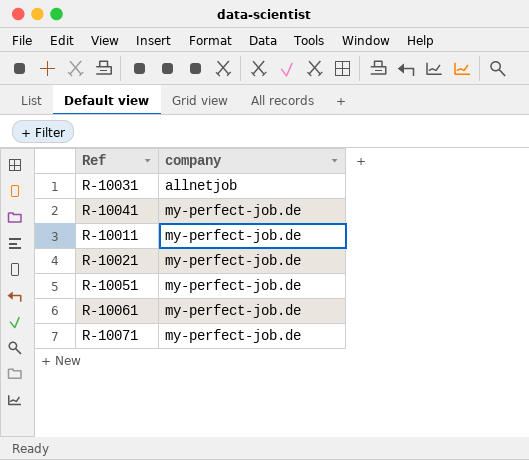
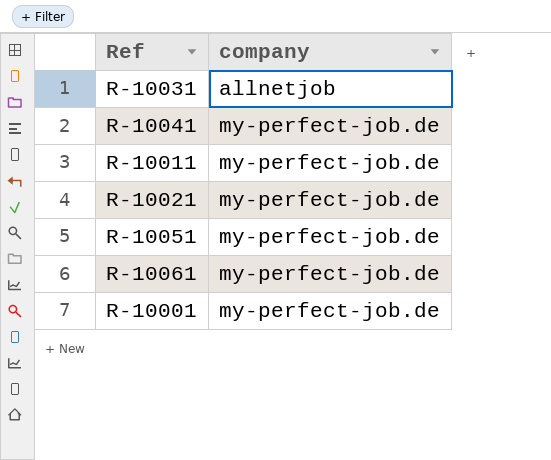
row R-10071: my-perfect-job.de -> none
row R-10001: none -> my-perfect-job.de

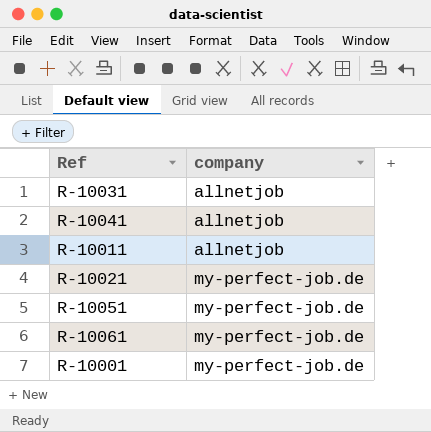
R-10041 | company: my-perfect-job.de -> allnetjob
R-10011 | company: my-perfect-job.de -> allnetjob

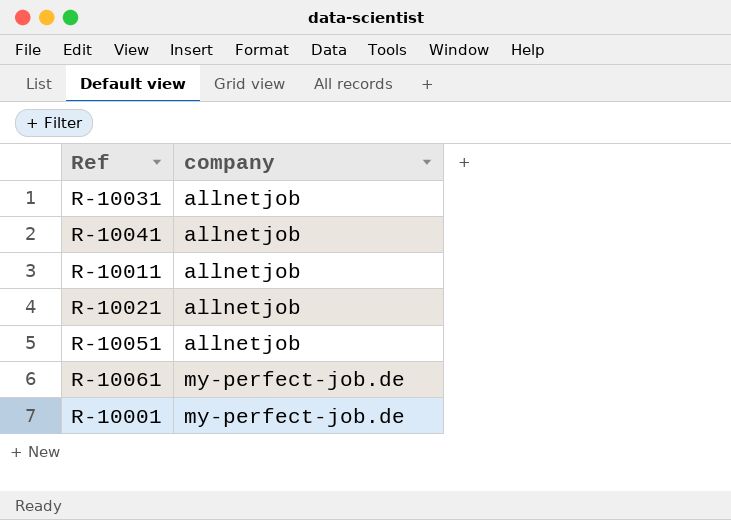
R-10021 | company: my-perfect-job.de -> allnetjob
R-10051 | company: my-perfect-job.de -> allnetjob

